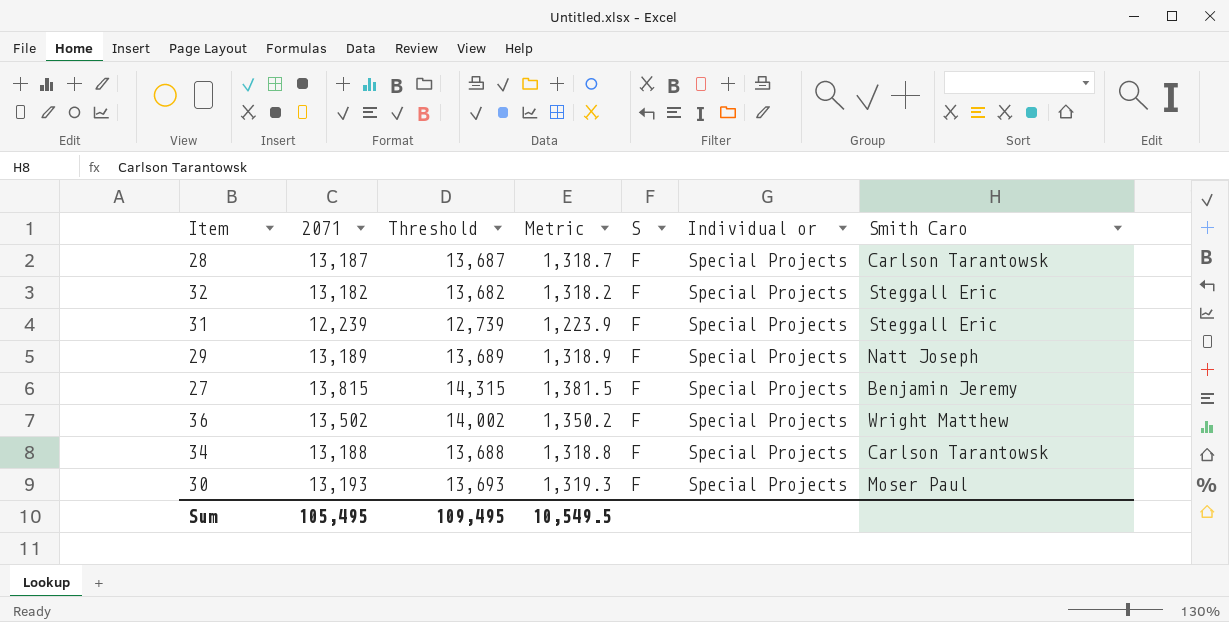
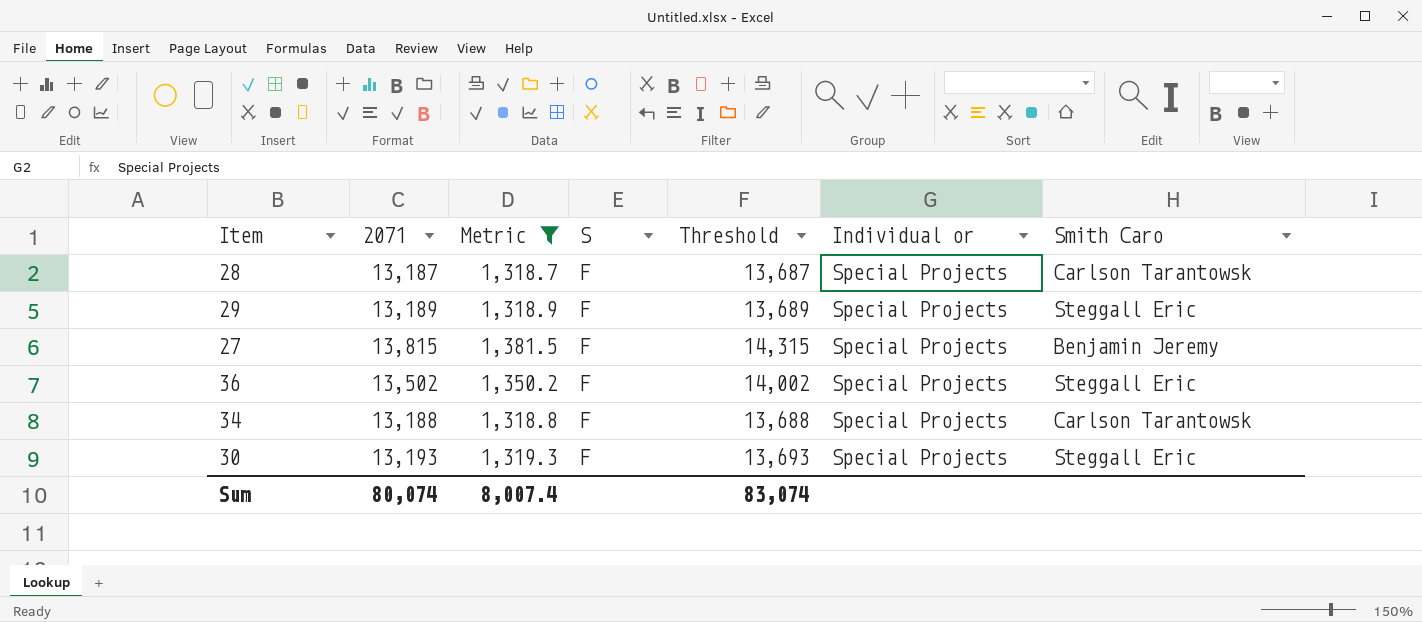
filter: none -> Metric >= 1,318.7
column Threshold | position: 3 -> 5
29 | Smith Caro: Natt Joseph -> Steggall Eric
36 | Smith Caro: Wright Matthew -> Steggall Eric
30 | Smith Caro: Moser Paul -> Steggall Eric
Sum | 2071: 105,495 -> 80,074
Sum | Metric: 10,549.5 -> 8,007.4
Sum | Threshold: 109,495 -> 83,074

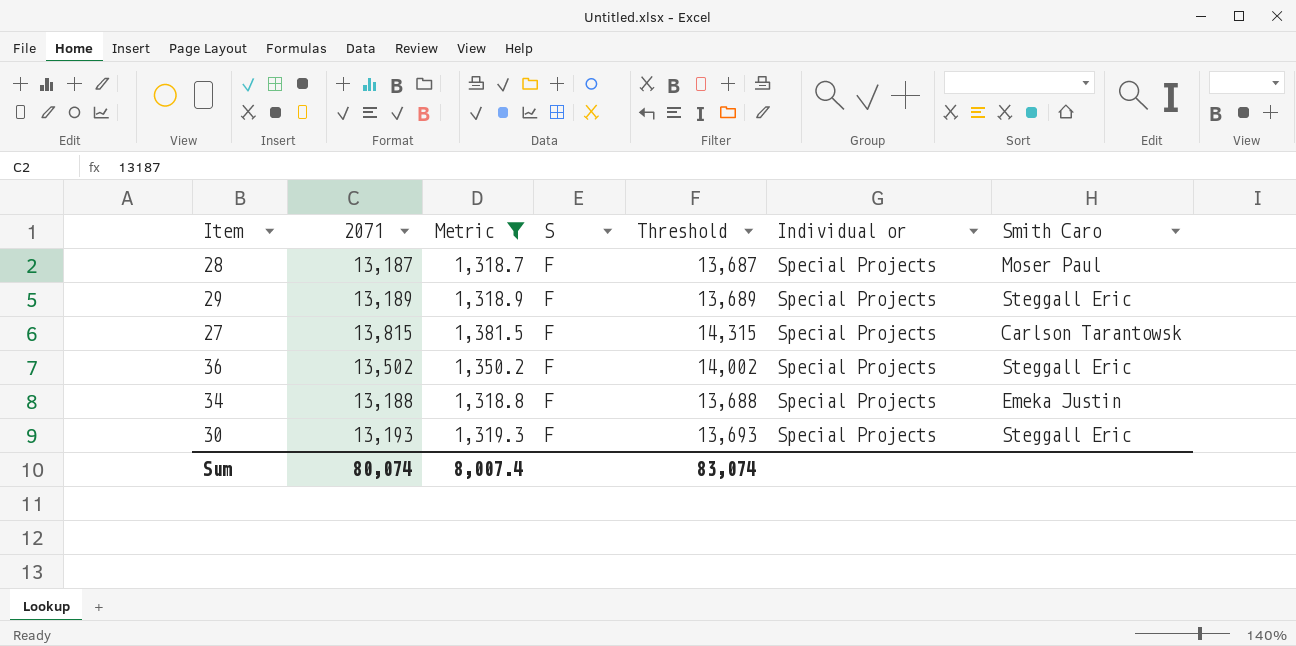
28 | Smith Caro: Carlson Tarantowsk -> Moser Paul
27 | Smith Caro: Benjamin Jeremy -> Carlson Tarantowsk
34 | Smith Caro: Carlson Tarantowsk -> Emeka Justin

